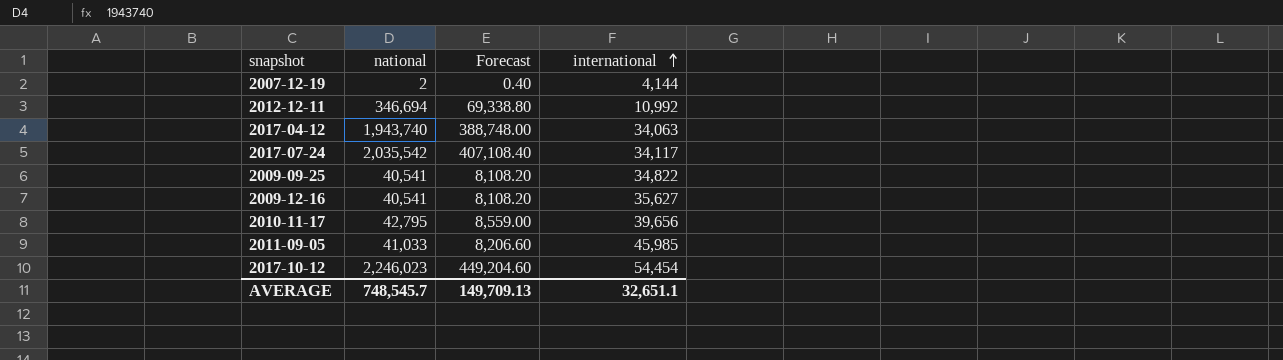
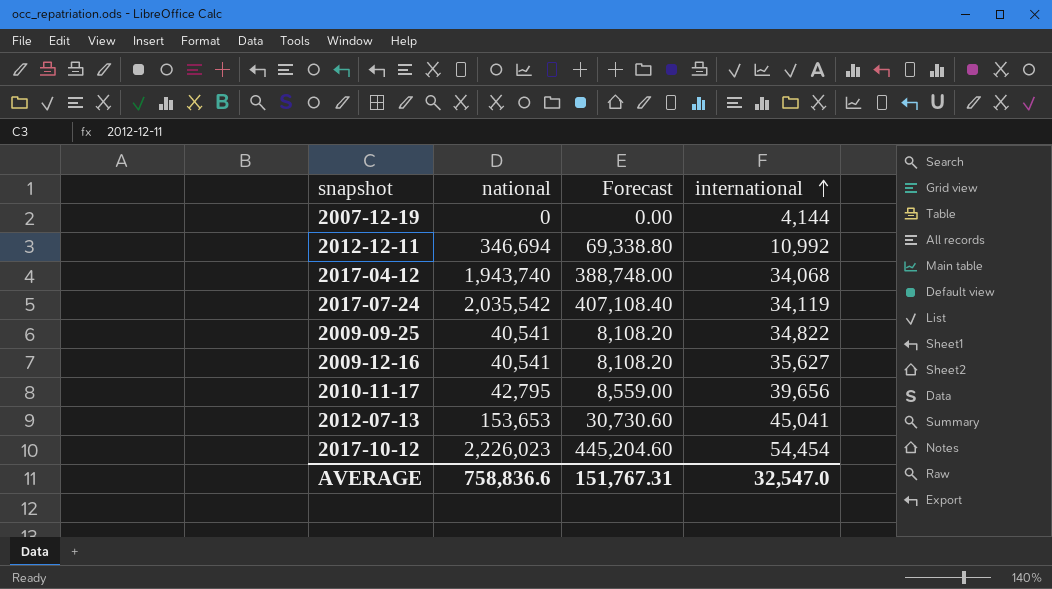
row 2011-09-05: 41,033 | 8,206.60 | 45,985 -> none
2007-12-19 | national: 2 -> 0
2007-12-19 | Forecast: 0.40 -> 0.00
2017-04-12 | international: 34,063 -> 34,068
2017-07-24 | international: 34,117 -> 34,119
row 2012-07-13: none -> 153,653 | 30,730.60 | 45,041
2017-10-12 | national: 2,246,023 -> 2,226,023
2017-10-12 | Forecast: 449,204.60 -> 445,204.60
AVERAGE | national: 748,545.7 -> 758,836.6
AVERAGE | Forecast: 149,709.13 -> 151,767.31
AVERAGE | international: 32,651.1 -> 32,547.0

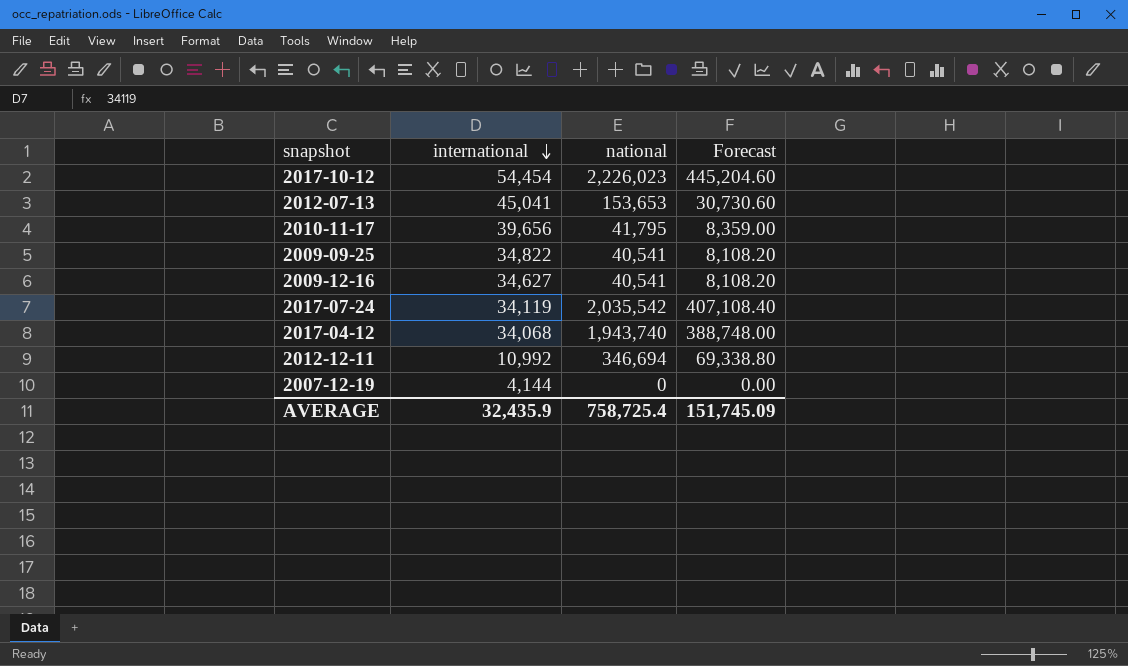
row order: international ascending -> international descending
column international | position: 4 -> 2
2010-11-17 | national: 42,795 -> 41,795
2010-11-17 | Forecast: 8,559.00 -> 8,359.00
2009-12-16 | international: 35,627 -> 34,627
AVERAGE | international: 32,547.0 -> 32,435.9
AVERAGE | national: 758,836.6 -> 758,725.4
AVERAGE | Forecast: 151,767.31 -> 151,745.09

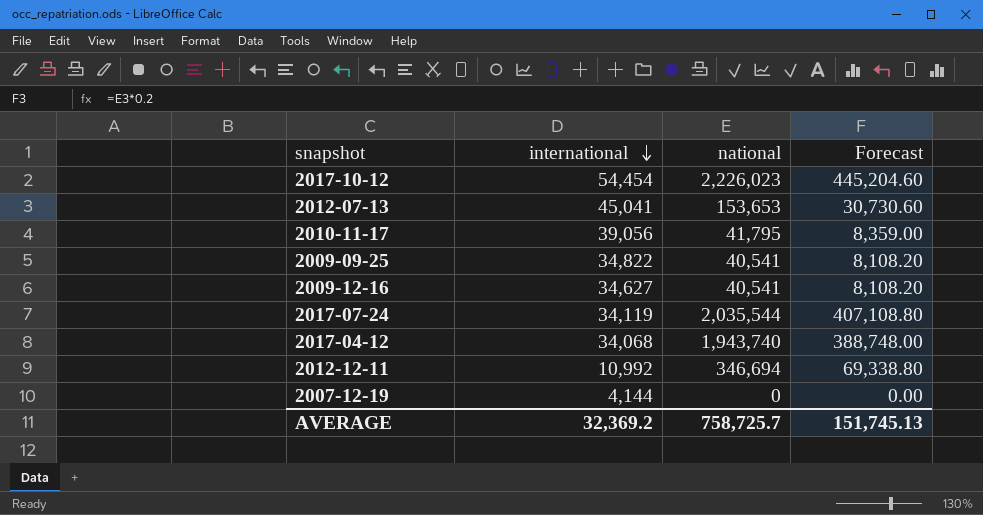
2010-11-17 | international: 39,656 -> 39,056
2017-07-24 | national: 2,035,542 -> 2,035,544
2017-07-24 | Forecast: 407,108.40 -> 407,108.80
AVERAGE | international: 32,435.9 -> 32,369.2
AVERAGE | national: 758,725.4 -> 758,725.7
AVERAGE | Forecast: 151,745.09 -> 151,745.13

